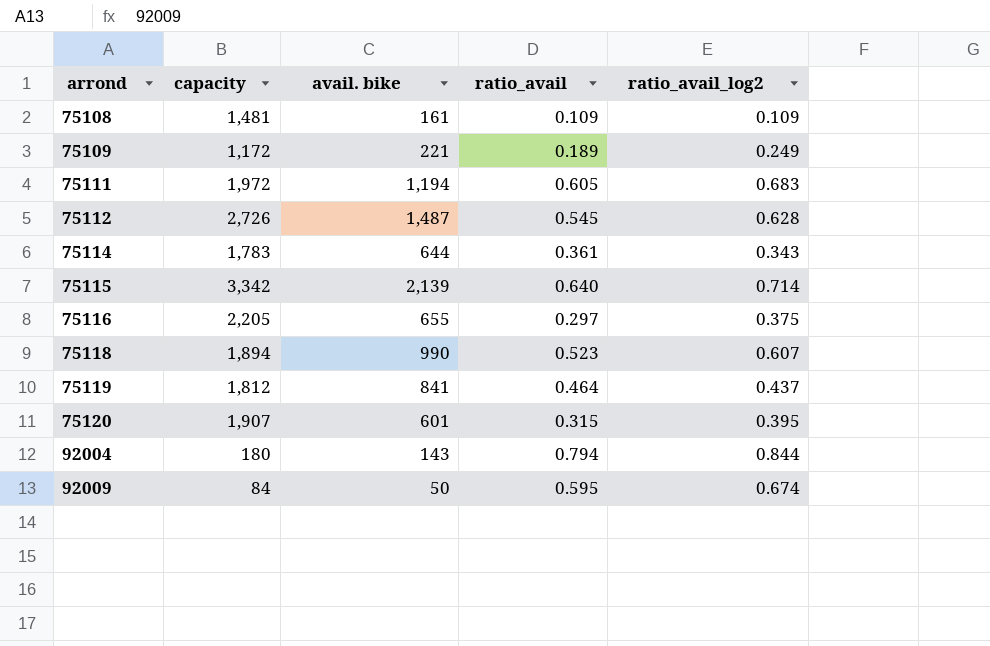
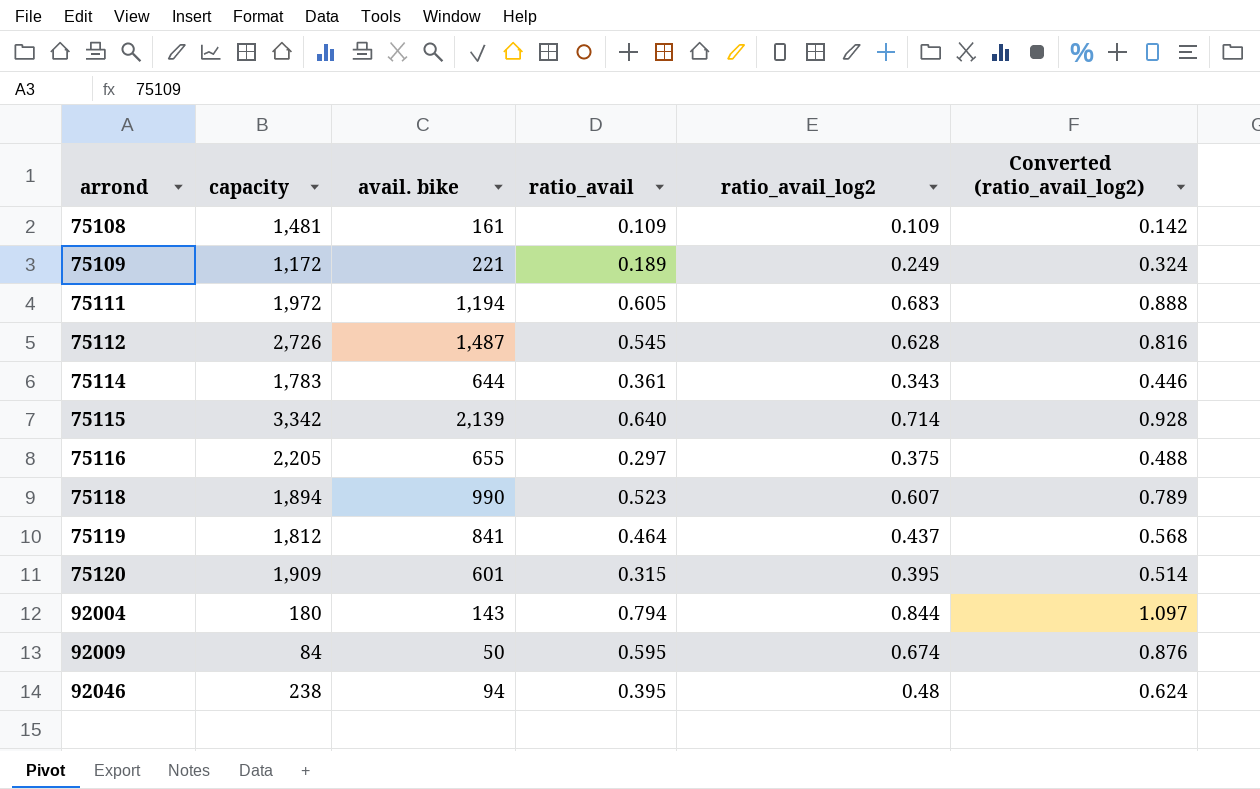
column Converted (ratio_avail_log2) | formula: none -> [ratio_avail_log2] * 1.3
75120 | capacity: 1,907 -> 1,909
row 92046: none -> 238 | 94 | 0.395 | 0.48 | 0.624

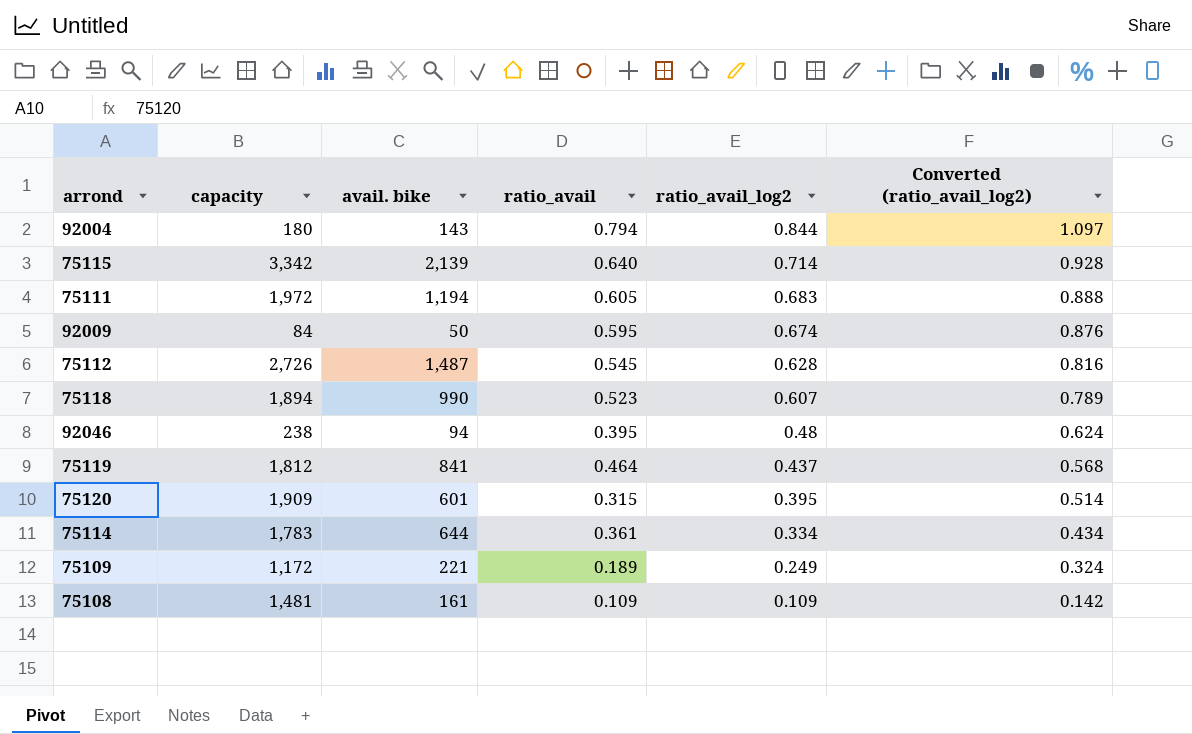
row order: arrond ascending -> ratio_avail_log2 descending
row 75116: 2,205 | 655 | 0.297 | 0.375 | 0.488 -> none
75114 | ratio_avail_log2: 0.343 -> 0.334
75114 | Converted (ratio_avail_log2): 0.446 -> 0.434

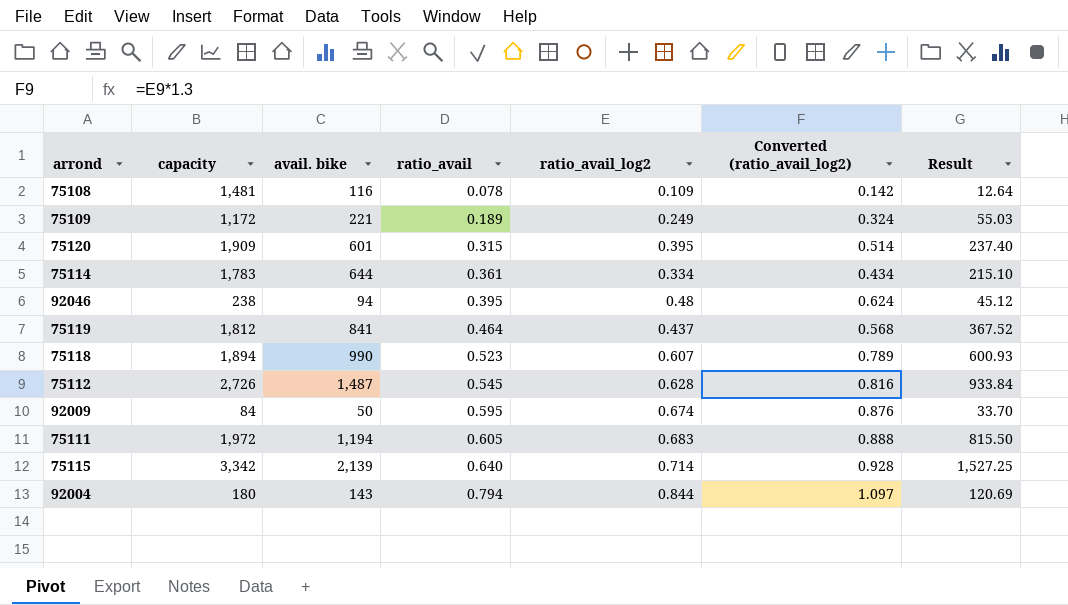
row order: ratio_avail_log2 descending -> ratio_avail ascending
column Result | formula: none -> [avail. bike] * [ratio_avail_log2]
75108 | avail. bike: 161 -> 116
75108 | ratio_avail: 0.109 -> 0.078

